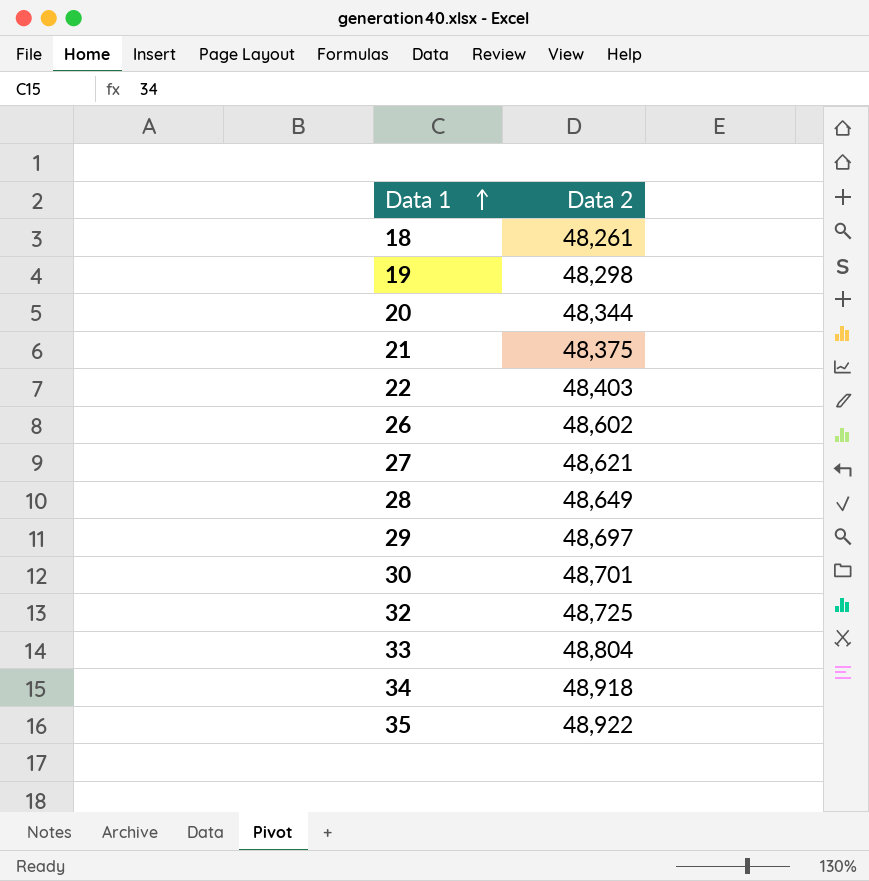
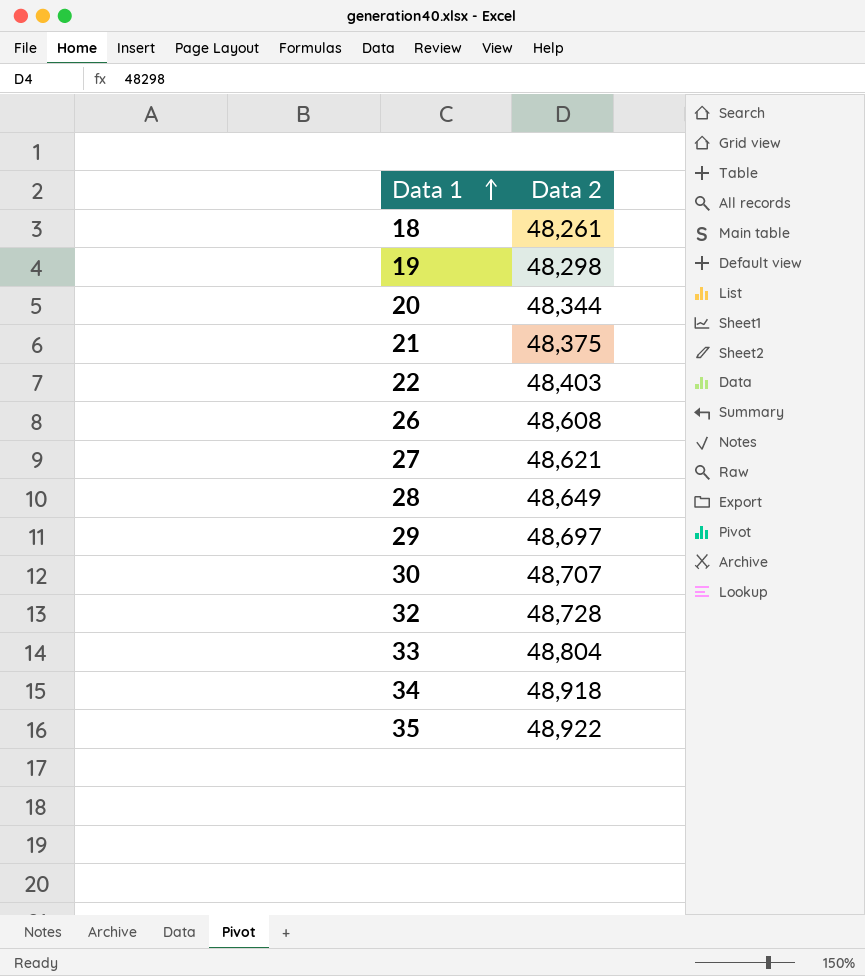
26 | Data 2: 48,602 -> 48,608
30 | Data 2: 48,701 -> 48,707
32 | Data 2: 48,725 -> 48,728

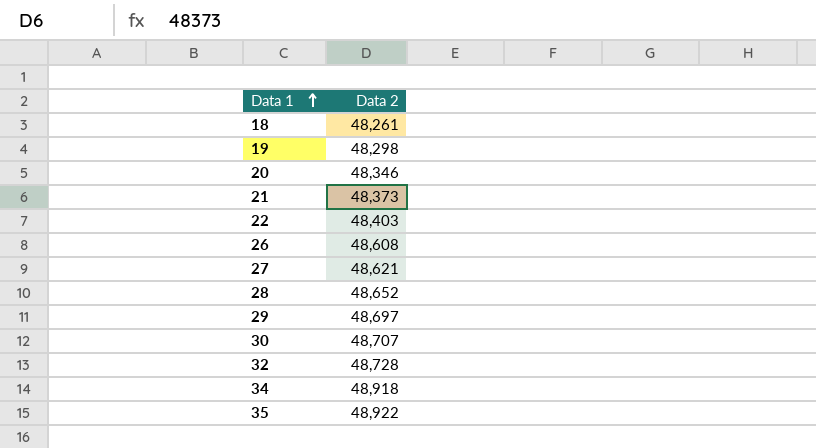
row 33: 48,804 -> none
20 | Data 2: 48,344 -> 48,346
21 | Data 2: 48,375 -> 48,373
28 | Data 2: 48,649 -> 48,652

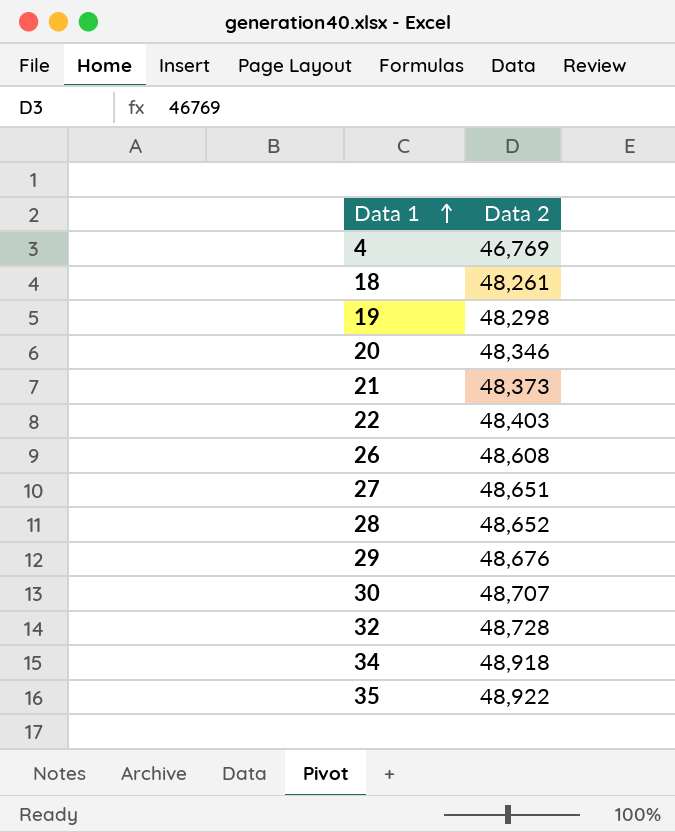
row 4: none -> 46,769
27 | Data 2: 48,621 -> 48,651
29 | Data 2: 48,697 -> 48,676

